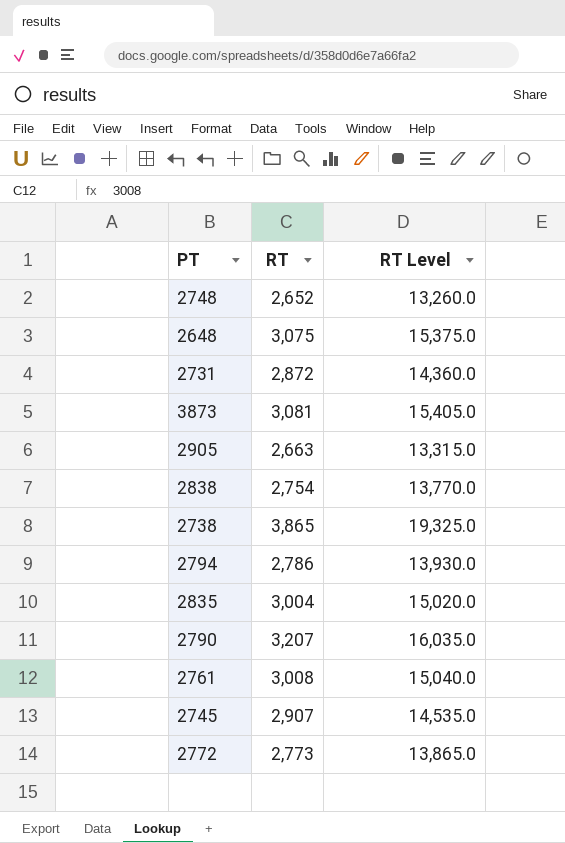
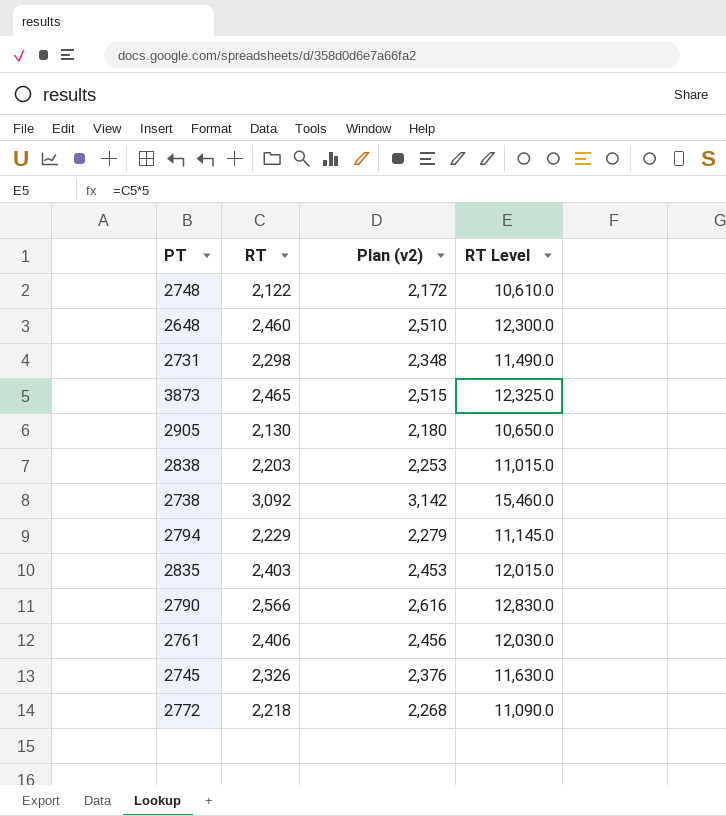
column Plan (v2) | formula: none -> [RT] + 50
2748 | RT: 2,652 -> 2,122
2748 | RT Level: 13,260.0 -> 10,610.0
2648 | RT: 3,075 -> 2,460
2648 | RT Level: 15,375.0 -> 12,300.0
2731 | RT: 2,872 -> 2,298
2731 | RT Level: 14,360.0 -> 11,490.0
3873 | RT: 3,081 -> 2,465
3873 | RT Level: 15,405.0 -> 12,325.0
2905 | RT: 2,663 -> 2,130
2905 | RT Level: 13,315.0 -> 10,650.0
2838 | RT: 2,754 -> 2,203
2838 | RT Level: 13,770.0 -> 11,015.0
2738 | RT: 3,865 -> 3,092
2738 | RT Level: 19,325.0 -> 15,460.0
2794 | RT: 2,786 -> 2,229
2794 | RT Level: 13,930.0 -> 11,145.0
2835 | RT: 3,004 -> 2,403
2835 | RT Level: 15,020.0 -> 12,015.0
2790 | RT: 3,207 -> 2,566
2790 | RT Level: 16,035.0 -> 12,830.0
2761 | RT: 3,008 -> 2,406
2761 | RT Level: 15,040.0 -> 12,030.0
2745 | RT: 2,907 -> 2,326
2745 | RT Level: 14,535.0 -> 11,630.0
2772 | RT: 2,773 -> 2,218
2772 | RT Level: 13,865.0 -> 11,090.0

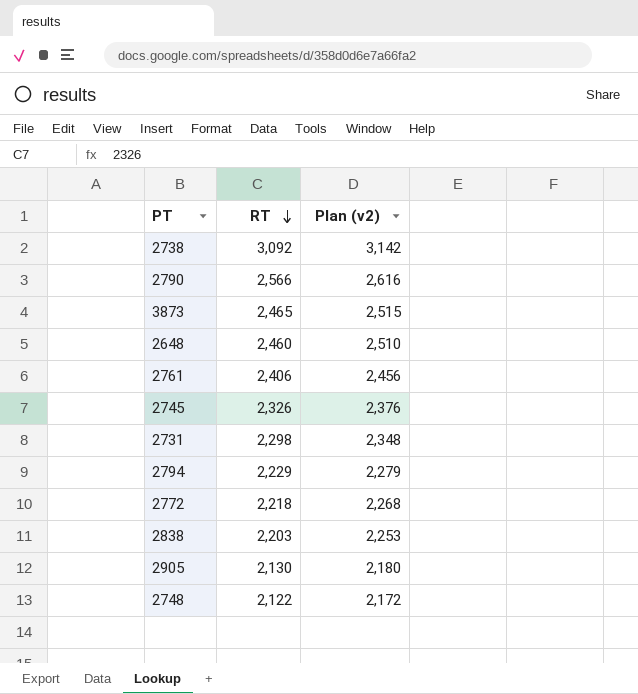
row order: none -> RT descending
column RT Level | formula: [RT] * 5 -> none
row 2835: 2,403 | 2,453 | 12,015.0 -> none

